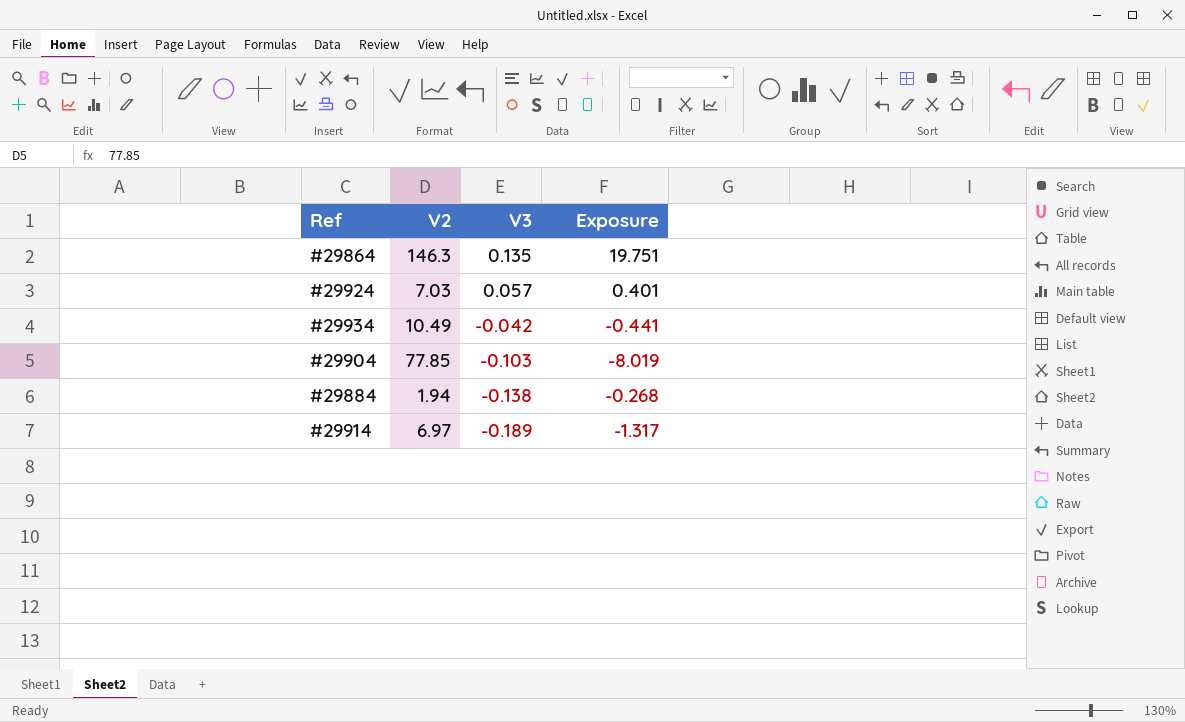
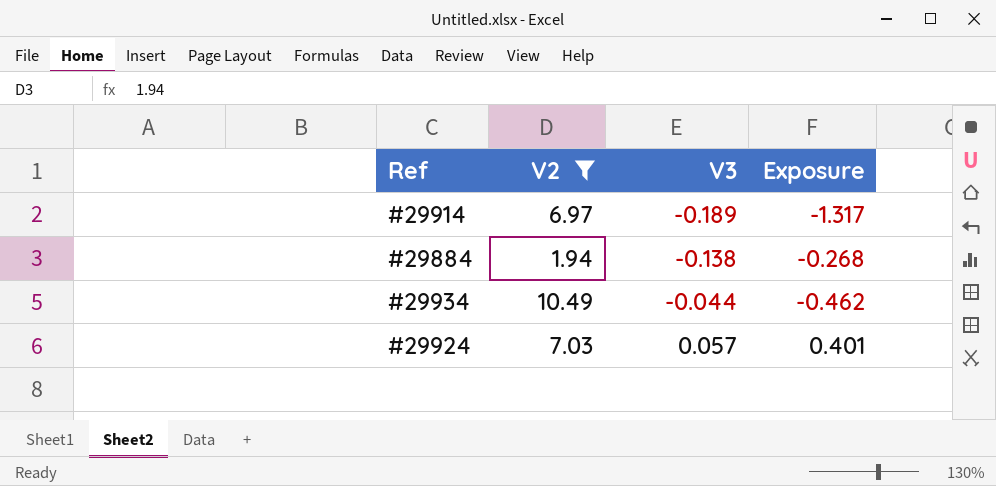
filter: none -> V2 <= 10.49
row order: V3 descending -> V3 ascending
#29934 | V3: -0.042 -> -0.044
#29934 | Exposure: -0.441 -> -0.462

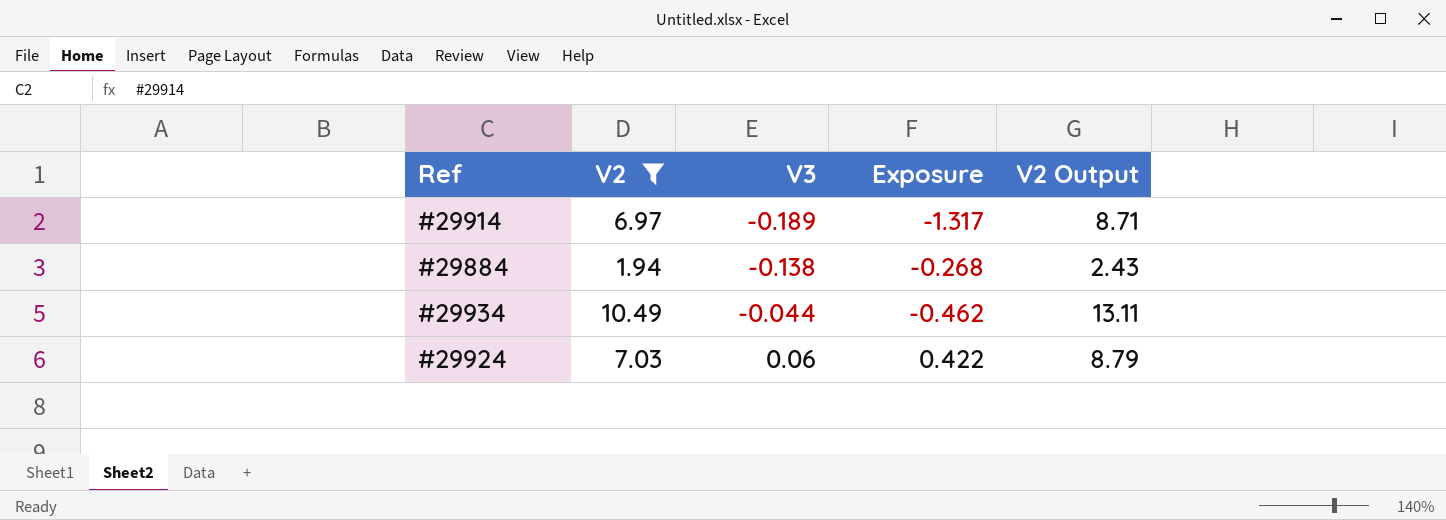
column V2 Output | formula: none -> [V2] * 1.25
#29924 | V3: 0.057 -> 0.06
#29924 | Exposure: 0.401 -> 0.422

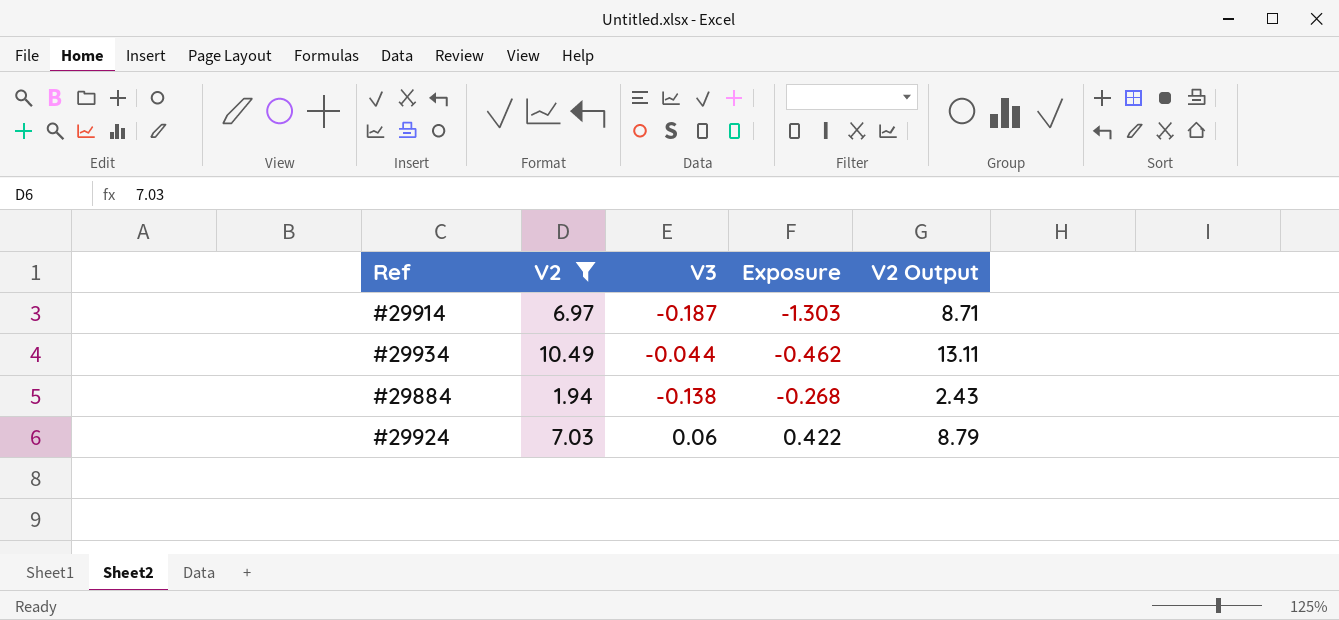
row order: V3 ascending -> Exposure ascending
#29914 | V3: -0.189 -> -0.187
#29914 | Exposure: -1.317 -> -1.303

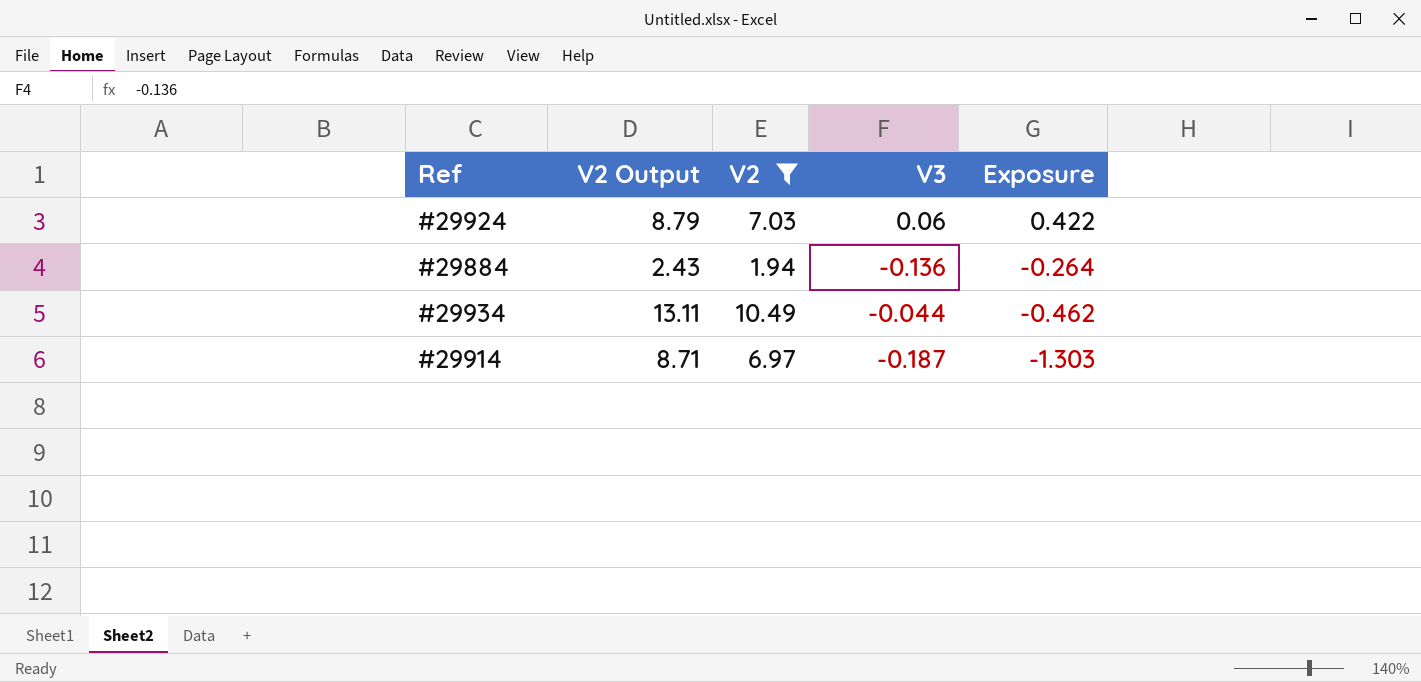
row order: Exposure ascending -> Exposure descending
column V2 Output | position: 5 -> 2
#29884 | V3: -0.138 -> -0.136
#29884 | Exposure: -0.268 -> -0.264

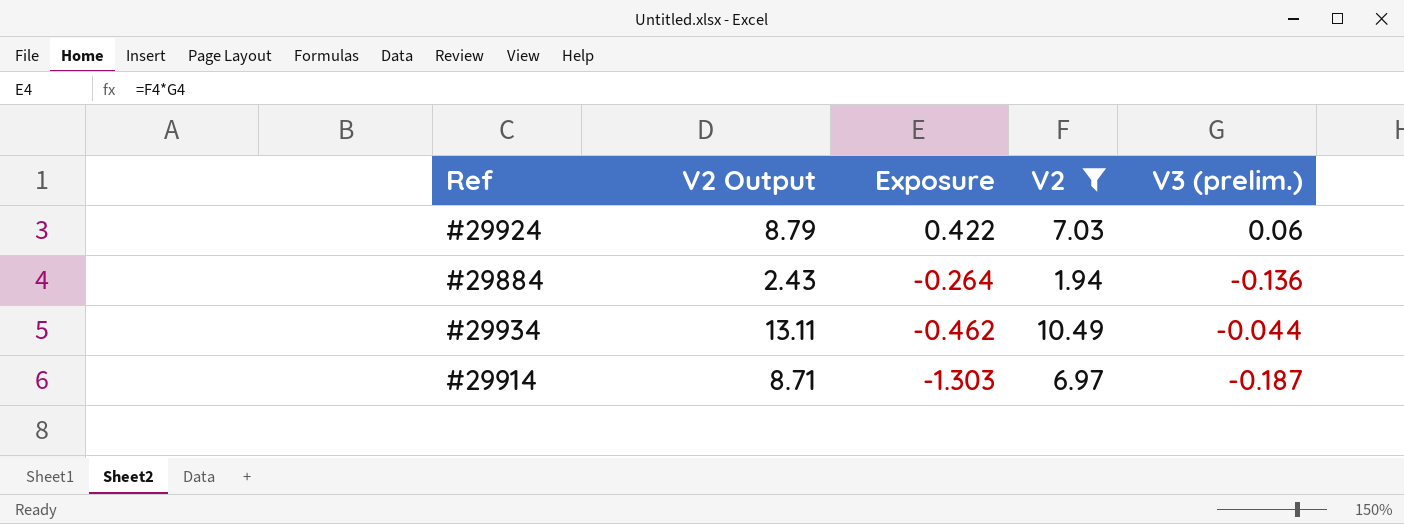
column Exposure | position: 5 -> 3
column name: V3 -> V3 (prelim.)

